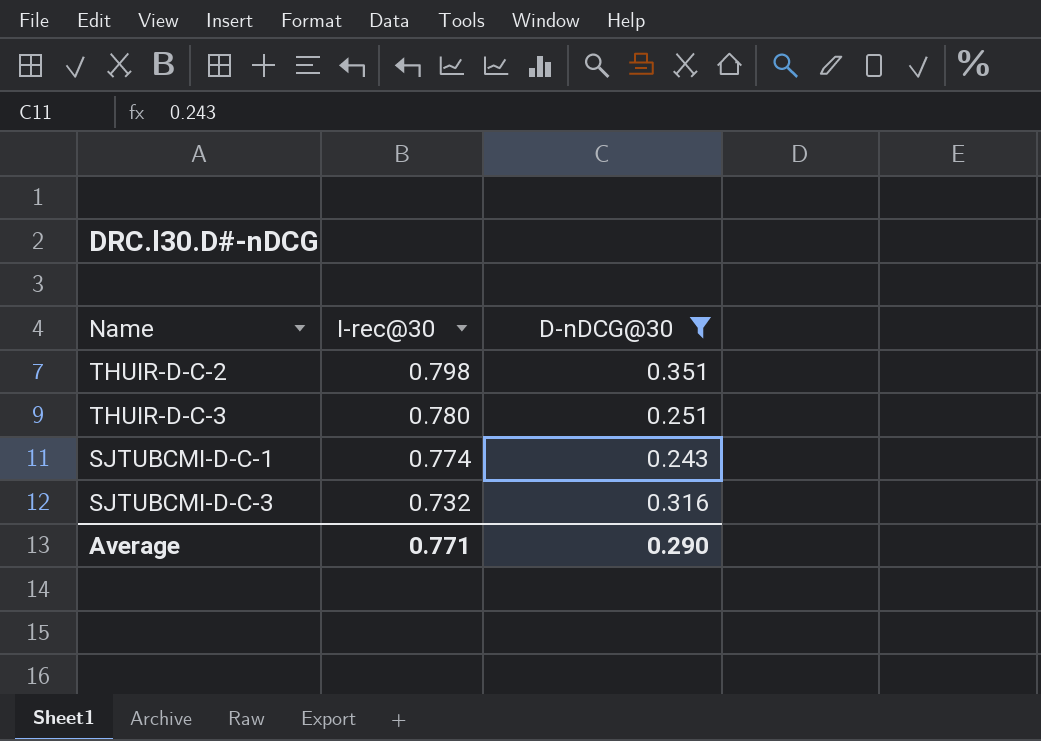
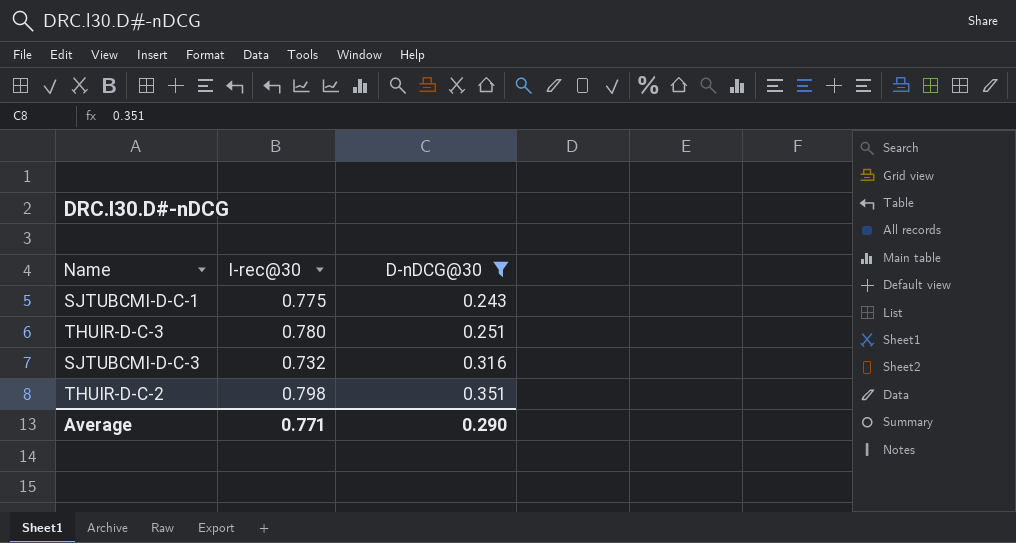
row order: I-rec@30 descending -> D-nDCG@30 ascending
SJTUBCMI-D-C-1 | I-rec@30: 0.774 -> 0.775

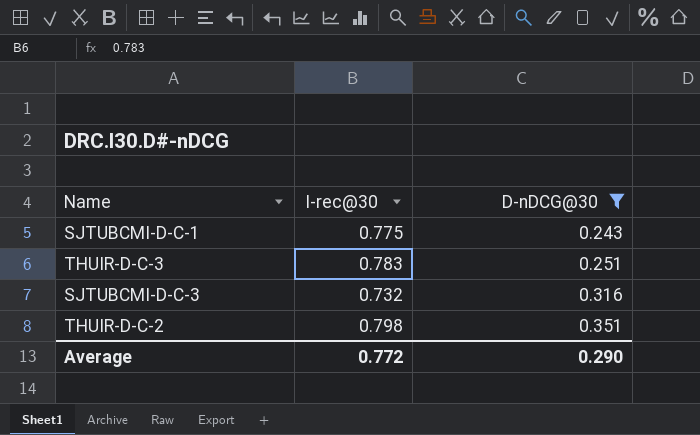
THUIR-D-C-3 | I-rec@30: 0.780 -> 0.783
Average | I-rec@30: 0.771 -> 0.772

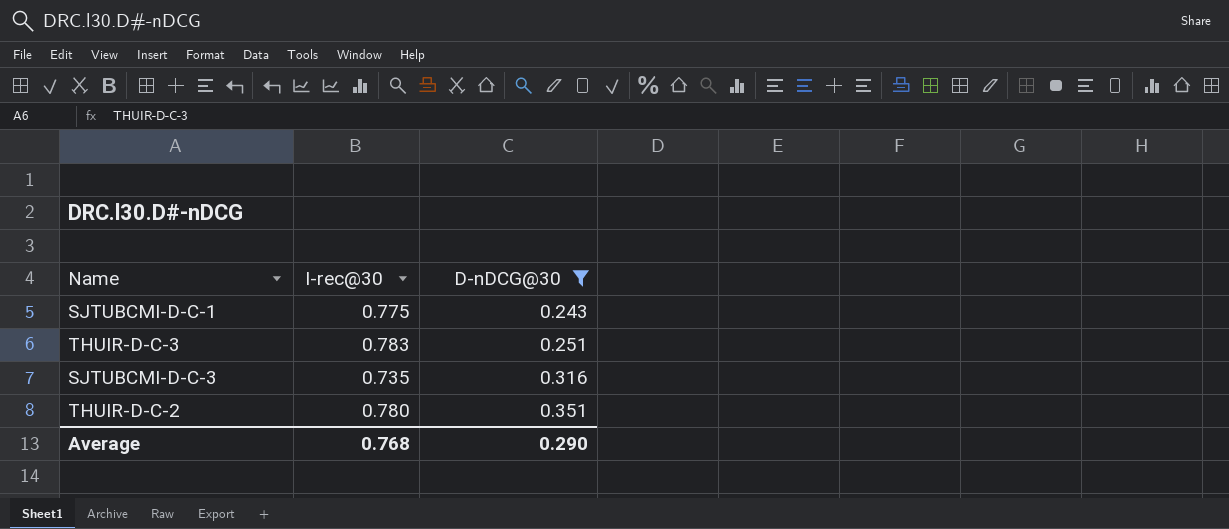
SJTUBCMI-D-C-3 | I-rec@30: 0.732 -> 0.735
THUIR-D-C-2 | I-rec@30: 0.798 -> 0.780
Average | I-rec@30: 0.772 -> 0.768

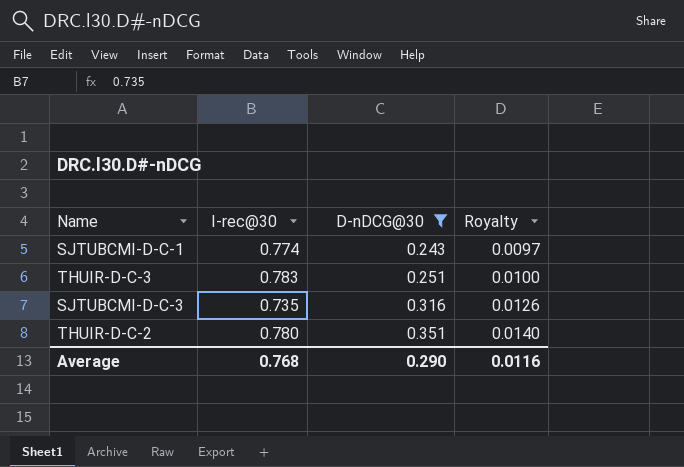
column Royalty | formula: none -> [D-nDCG@30] * 0.04
SJTUBCMI-D-C-1 | I-rec@30: 0.775 -> 0.774

